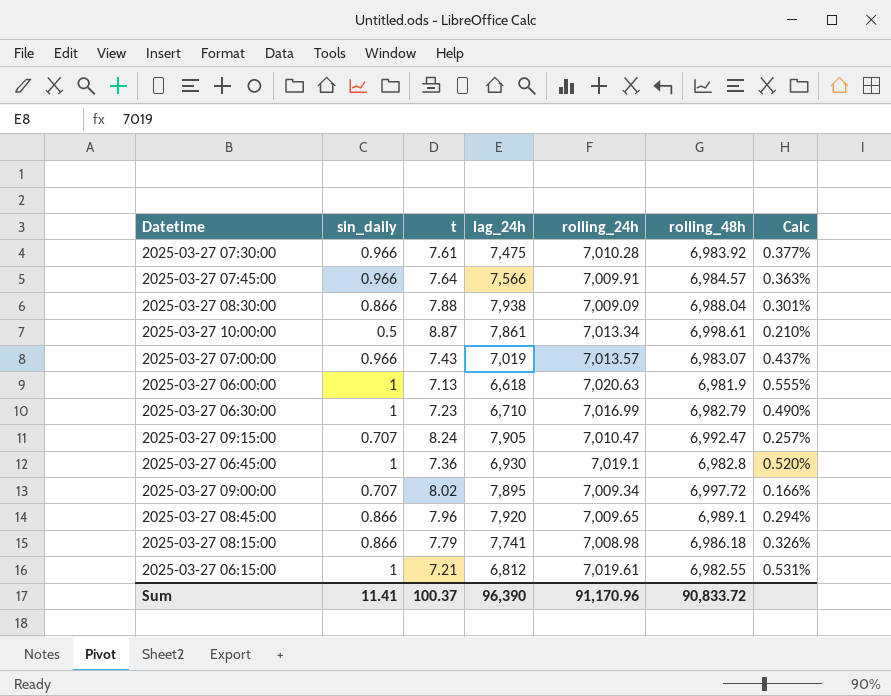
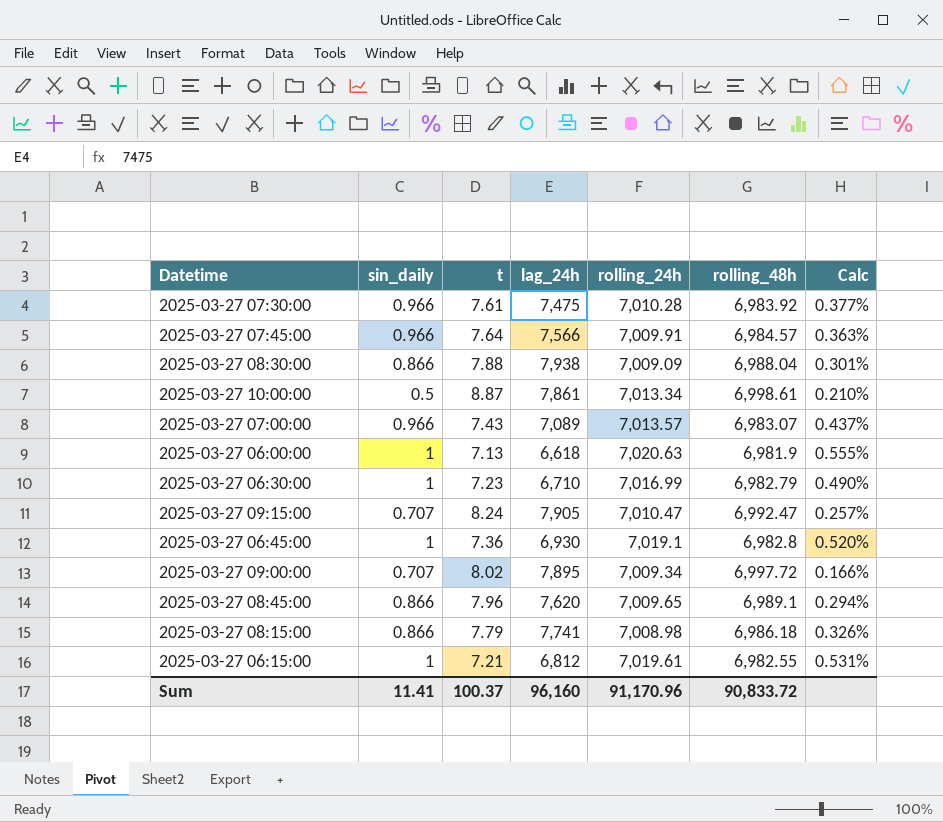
2025-03-27 07:00:00 | lag_24h: 7,019 -> 7,089
2025-03-27 08:45:00 | lag_24h: 7,920 -> 7,620
Sum | lag_24h: 96,390 -> 96,160

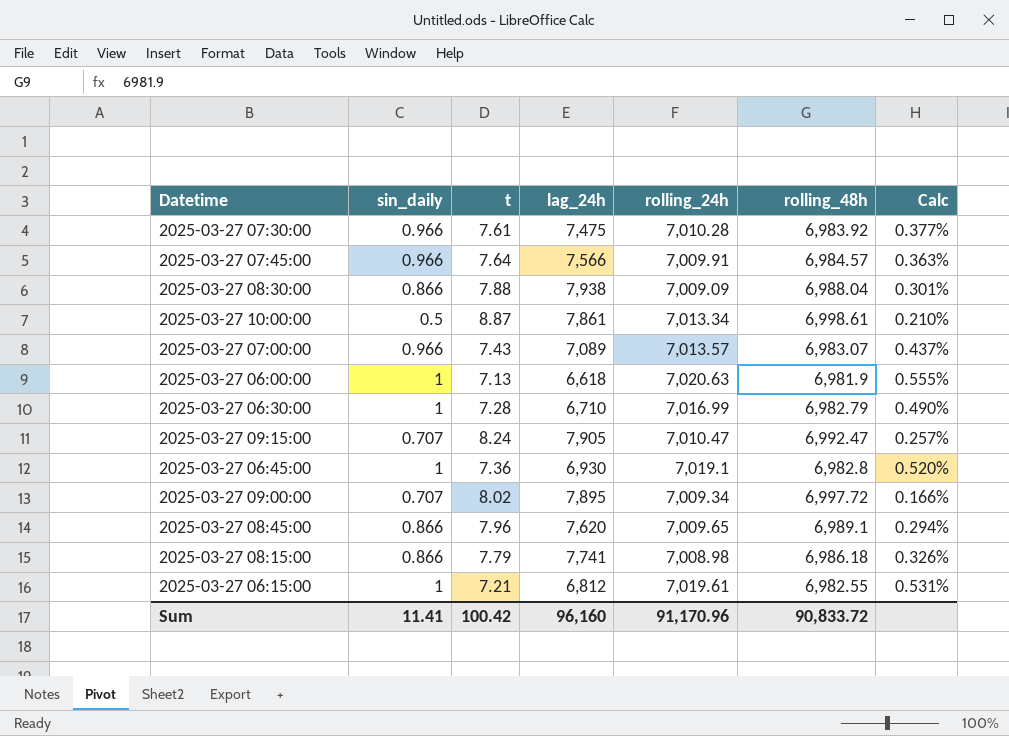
2025-03-27 06:30:00 | t: 7.23 -> 7.28
Sum | t: 100.37 -> 100.42

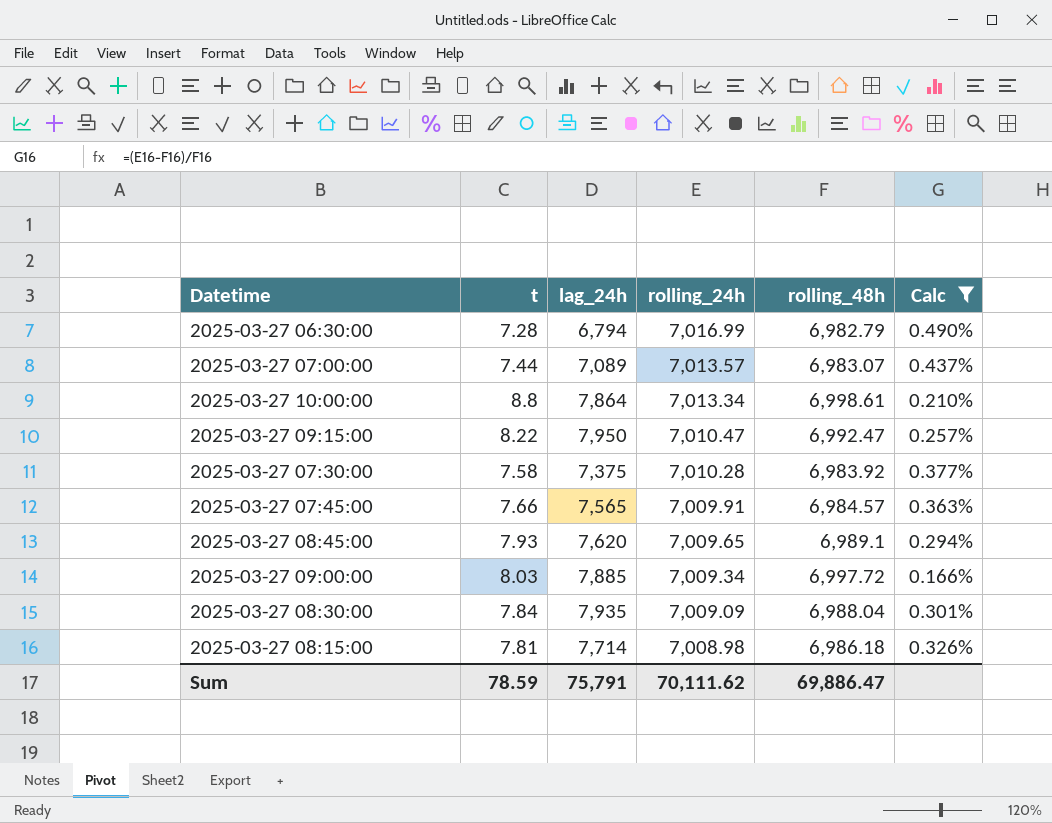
filter: none -> Calc <= 0.490%
row order: none -> rolling_24h descending
column sin_daily | position: 2 -> none
2025-03-27 06:30:00 | lag_24h: 6,710 -> 6,794
2025-03-27 07:00:00 | t: 7.43 -> 7.44
2025-03-27 10:00:00 | t: 8.87 -> 8.8
2025-03-27 10:00:00 | lag_24h: 7,861 -> 7,864
2025-03-27 09:15:00 | t: 8.24 -> 8.22
2025-03-27 09:15:00 | lag_24h: 7,905 -> 7,950
2025-03-27 07:30:00 | t: 7.61 -> 7.58
2025-03-27 07:30:00 | lag_24h: 7,475 -> 7,375
2025-03-27 07:45:00 | t: 7.64 -> 7.66
2025-03-27 07:45:00 | lag_24h: 7,566 -> 7,565
2025-03-27 08:45:00 | t: 7.96 -> 7.93
2025-03-27 09:00:00 | t: 8.02 -> 8.03
2025-03-27 09:00:00 | lag_24h: 7,895 -> 7,885
2025-03-27 08:30:00 | t: 7.88 -> 7.84
2025-03-27 08:30:00 | lag_24h: 7,938 -> 7,935
2025-03-27 08:15:00 | t: 7.79 -> 7.81
2025-03-27 08:15:00 | lag_24h: 7,741 -> 7,714
Sum | t: 100.42 -> 78.59
Sum | lag_24h: 96,160 -> 75,791
Sum | rolling_24h: 91,170.96 -> 70,111.62
Sum | rolling_48h: 90,833.72 -> 69,886.47

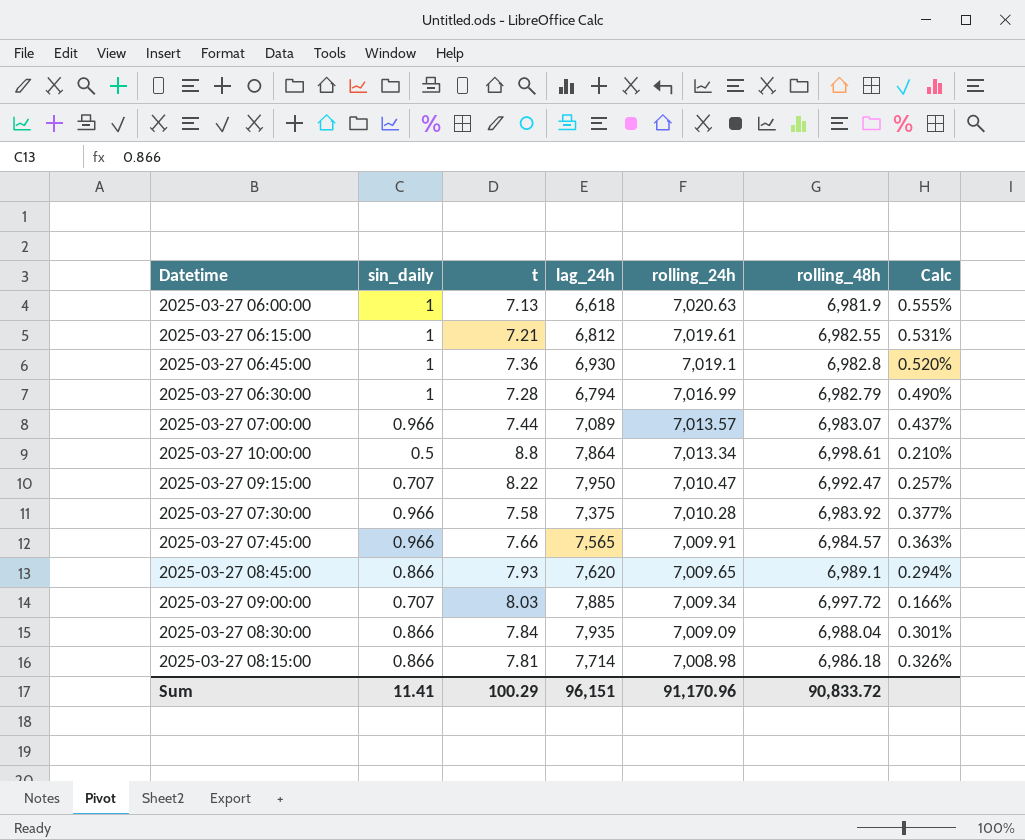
filter: Calc <= 0.490% -> none
column sin_daily | position: none -> 2
Sum | t: 78.59 -> 100.29
Sum | lag_24h: 75,791 -> 96,151
Sum | rolling_24h: 70,111.62 -> 91,170.96
Sum | rolling_48h: 69,886.47 -> 90,833.72

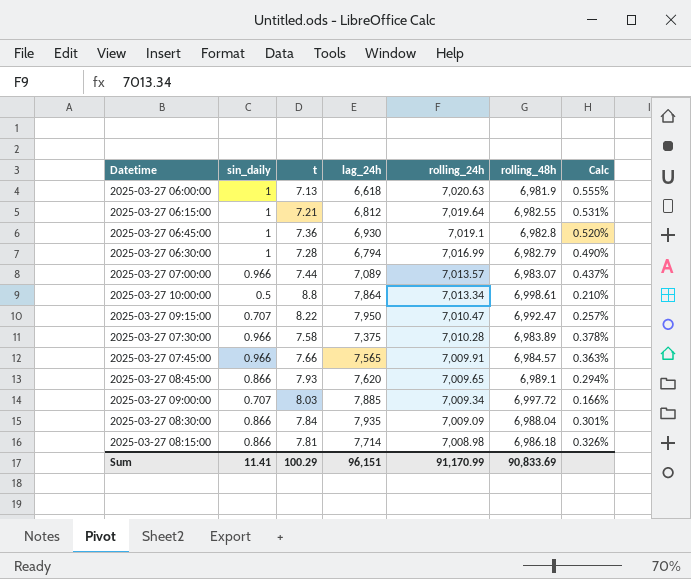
2025-03-27 06:15:00 | rolling_24h: 7,019.61 -> 7,019.64
2025-03-27 07:30:00 | rolling_48h: 6,983.92 -> 6,983.89
2025-03-27 07:30:00 | Calc: 0.377% -> 0.378%
Sum | rolling_24h: 91,170.96 -> 91,170.99
Sum | rolling_48h: 90,833.72 -> 90,833.69

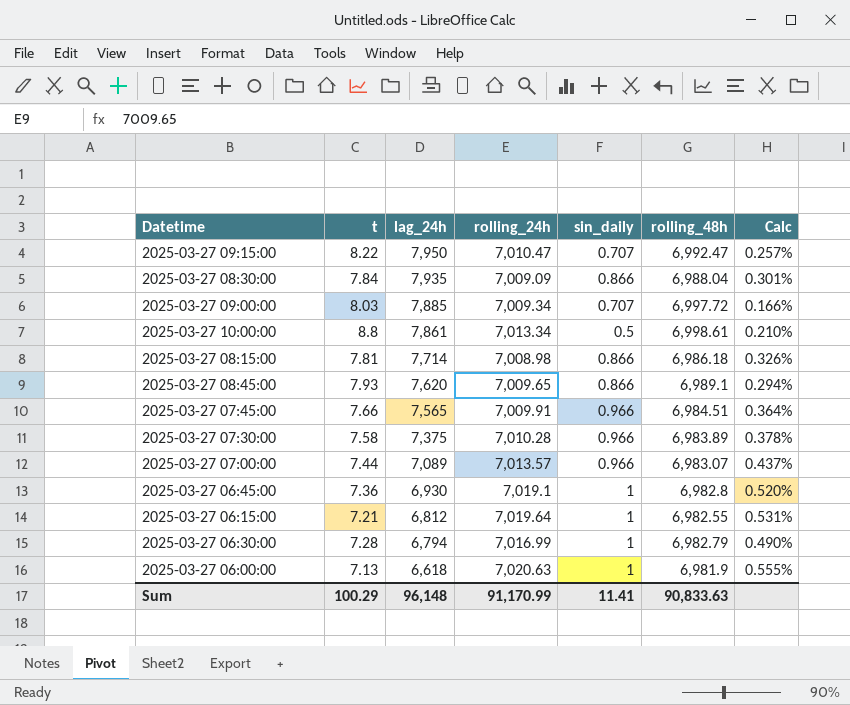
row order: rolling_24h descending -> lag_24h descending
column sin_daily | position: 2 -> 5
2025-03-27 10:00:00 | lag_24h: 7,864 -> 7,861
2025-03-27 07:45:00 | rolling_48h: 6,984.57 -> 6,984.51
2025-03-27 07:45:00 | Calc: 0.363% -> 0.364%
Sum | lag_24h: 96,151 -> 96,148
Sum | rolling_48h: 90,833.69 -> 90,833.63

